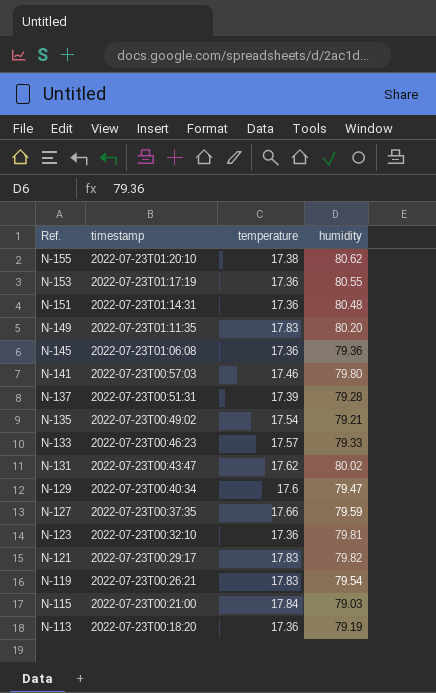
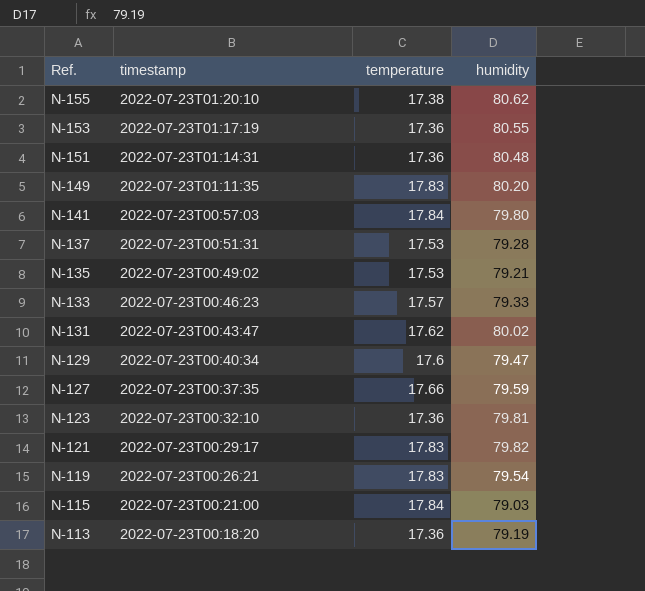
row N-145: 2022-07-23T01:06:08 | 17.36 | 79.36 -> none
N-141 | temperature: 17.46 -> 17.84
N-137 | temperature: 17.39 -> 17.53
N-135 | temperature: 17.54 -> 17.53

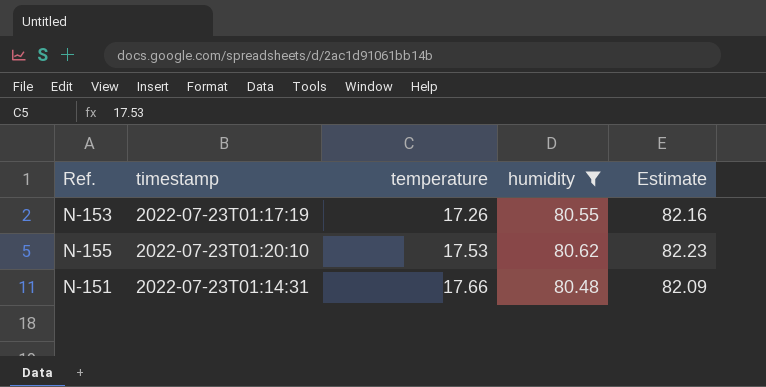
filter: none -> humidity >= 80.48
row order: Ref. descending -> temperature ascending
column Estimate | formula: none -> [humidity] * 1.02
N-153 | temperature: 17.36 -> 17.26
N-155 | temperature: 17.38 -> 17.53
N-151 | temperature: 17.36 -> 17.66

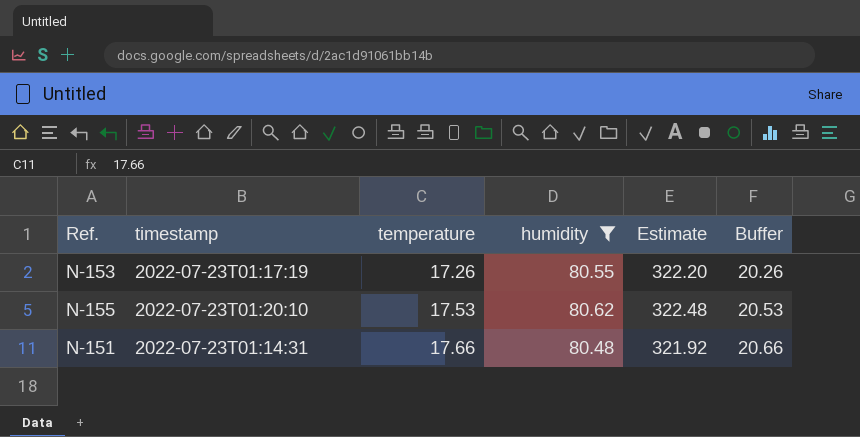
column Estimate | formula: [humidity] * 1.02 -> [humidity] * 4
column Buffer | formula: none -> [temperature] + 3

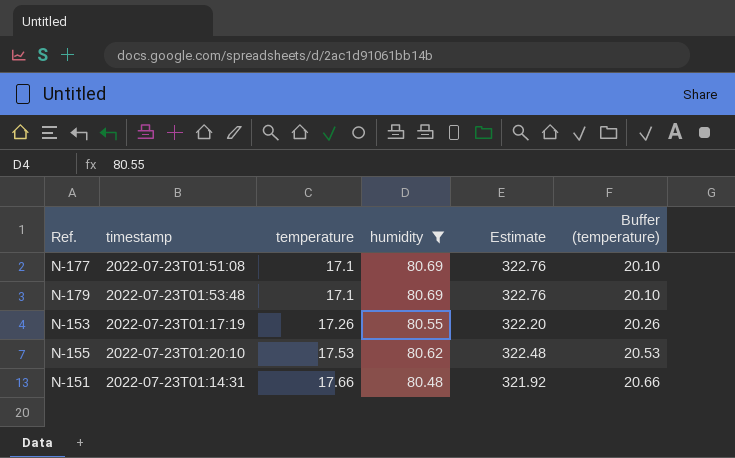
column name: Buffer -> Buffer (temperature)
row N-177: none -> 2022-07-23T01:51:08 | 17.1 | 80.69 | 322.76 | 20.10
row N-179: none -> 2022-07-23T01:53:48 | 17.1 | 80.69 | 322.76 | 20.10

